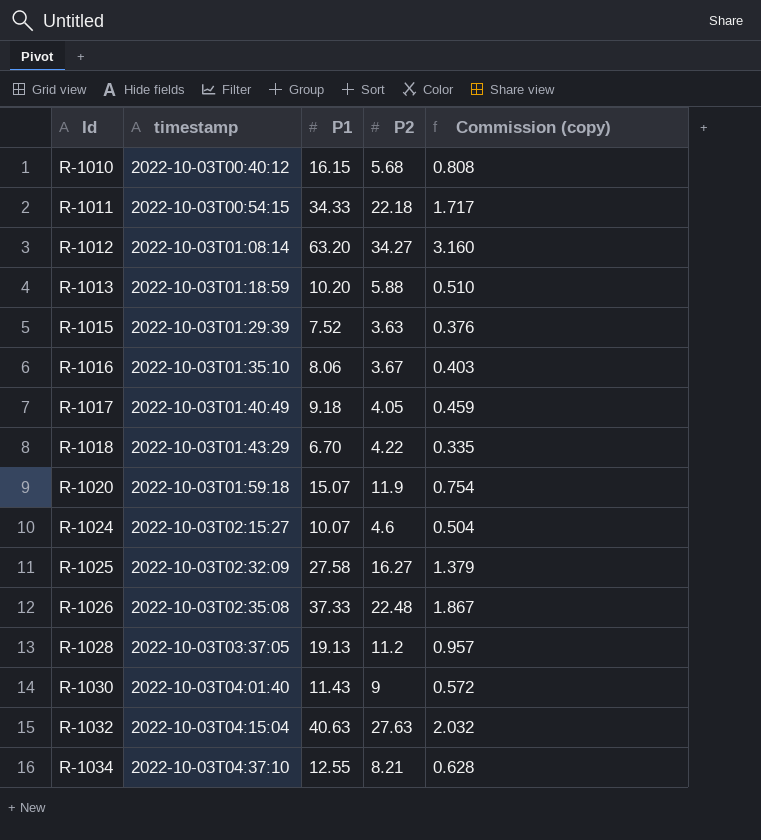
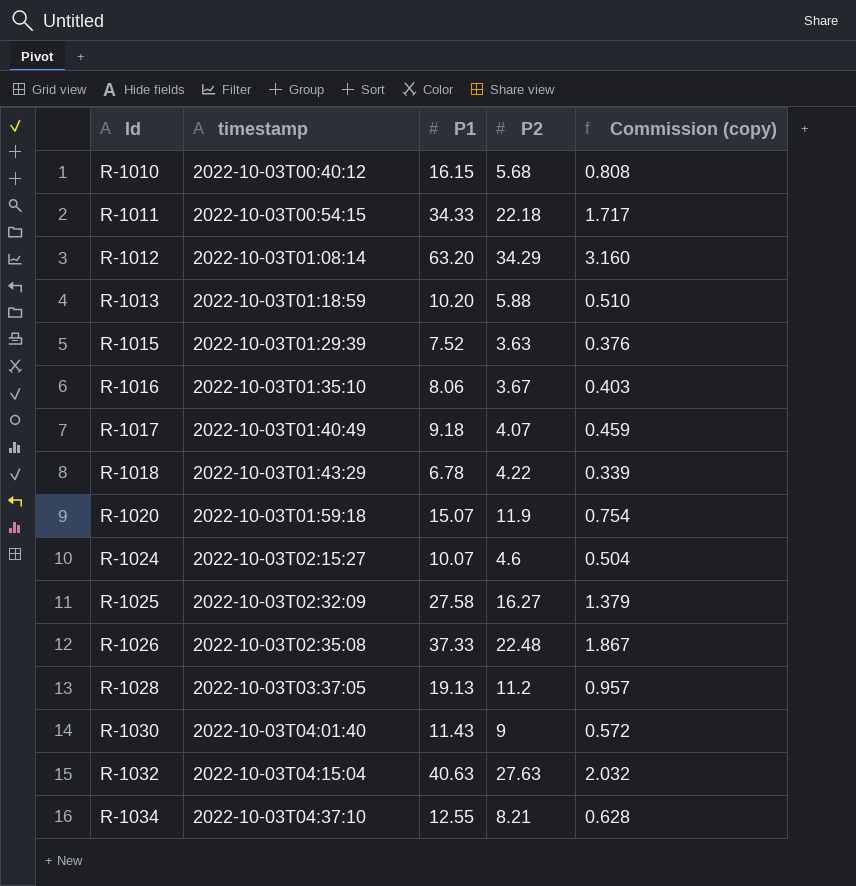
R-1012 | P2: 34.27 -> 34.29
R-1017 | P2: 4.05 -> 4.07
R-1018 | P1: 6.70 -> 6.78
R-1018 | Commission (copy): 0.335 -> 0.339

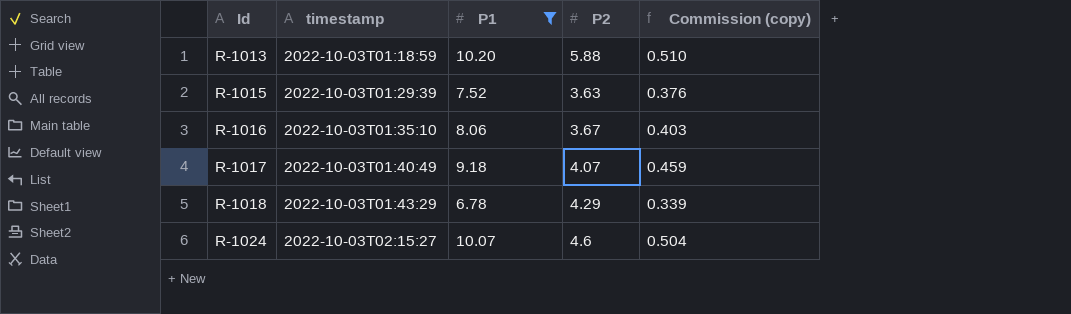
filter: none -> P1 <= 10.20
R-1018 | P2: 4.22 -> 4.29

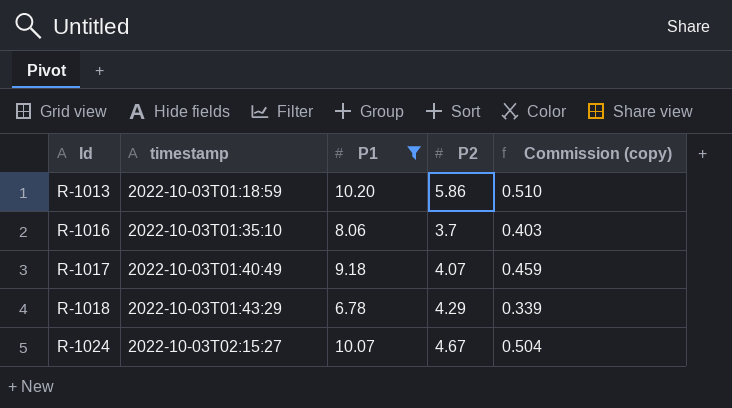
row R-1015: 2022-10-03T01:29:39 | 7.52 | 3.63 | 0.376 -> none
R-1013 | P2: 5.88 -> 5.86
R-1016 | P2: 3.67 -> 3.7
R-1024 | P2: 4.6 -> 4.67

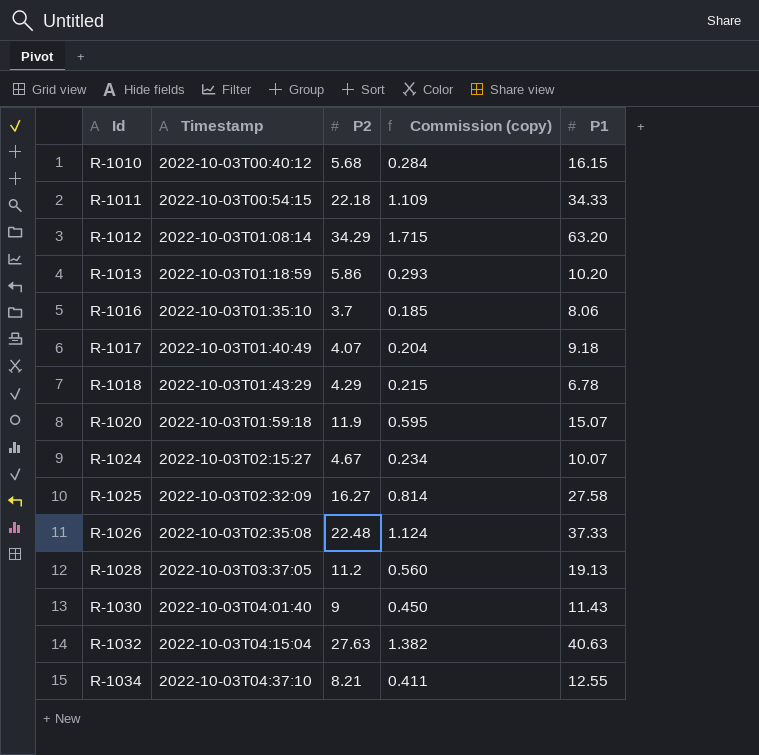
filter: P1 <= 10.20 -> none
column name: timestamp -> Timestamp
column Commission (copy) | formula: [P1] * 0.05 -> [P2] * 0.05
column P1 | position: 3 -> 5

